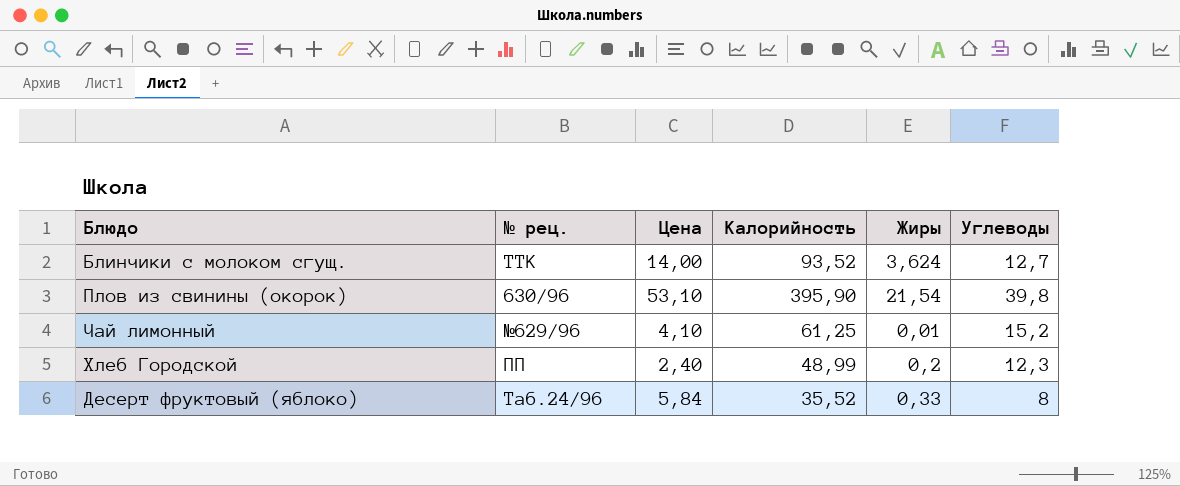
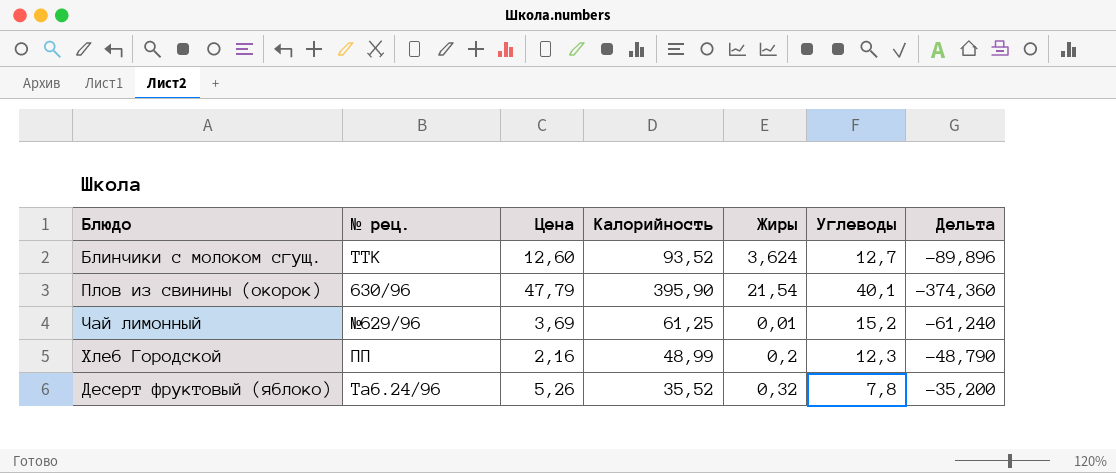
column Дельта | formula: none -> [Жиры] - [Калорийность]
Блинчики с молоком сгущ. | Цена: 14,00 -> 12,60
Плов из свинины (окорок) | Цена: 53,10 -> 47,79
Плов из свинины (окорок) | Углеводы: 39,8 -> 40,1
Чай лимонный | Цена: 4,10 -> 3,69
Хлеб Городской | Цена: 2,40 -> 2,16
Десерт фруктовый (яблоко) | Цена: 5,84 -> 5,26
Десерт фруктовый (яблоко) | Жиры: 0,33 -> 0,32
Десерт фруктовый (яблоко) | Углеводы: 8 -> 7,8

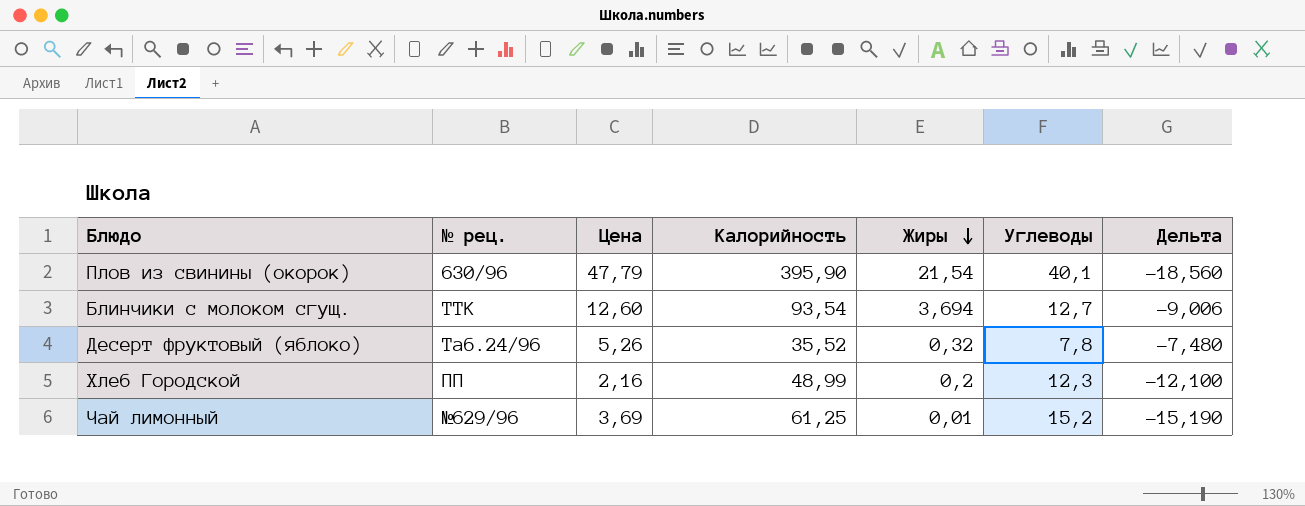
row order: none -> Жиры descending
column Дельта | formula: [Жиры] - [Калорийность] -> [Жиры] - [Углеводы]
Блинчики с молоком сгущ. | Калорийность: 93,52 -> 93,54
Блинчики с молоком сгущ. | Жиры: 3,624 -> 3,694

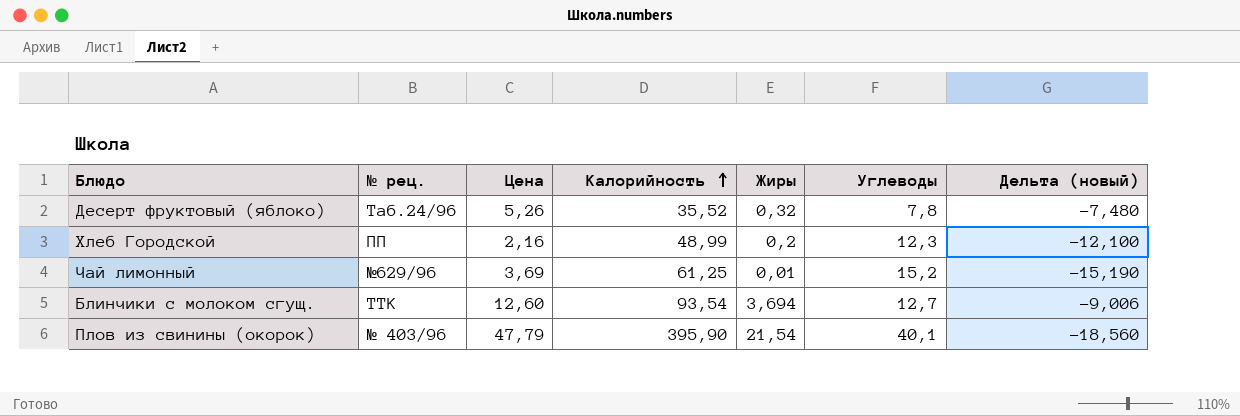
row order: Жиры descending -> Калорийность ascending
column name: Дельта -> Дельта (новый)
Плов из свинины (окорок) | № рец.: 630/96 -> № 403/96

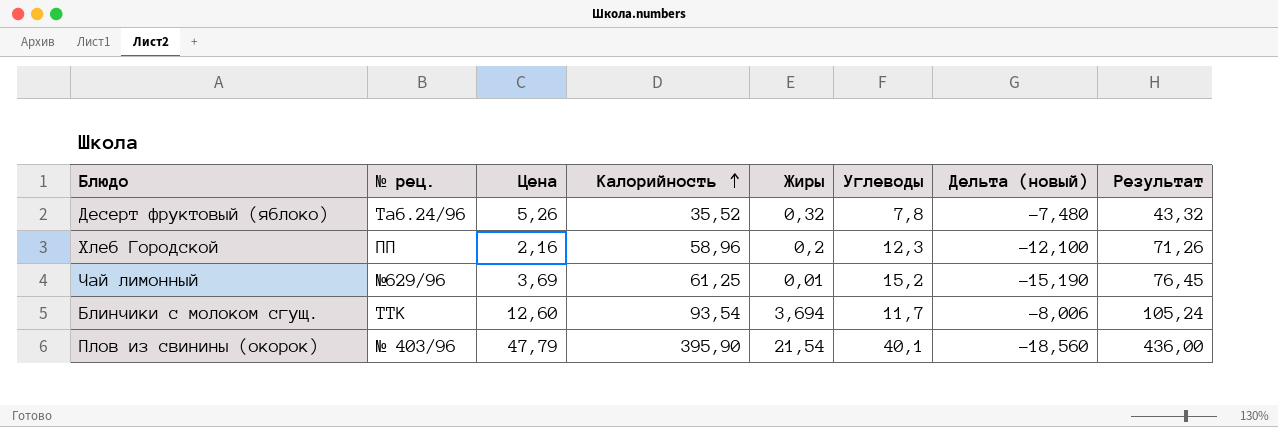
column Результат | formula: none -> [Калорийность] + [Углеводы]
Хлеб Городской | Калорийность: 48,99 -> 58,96
Блинчики с молоком сгущ. | Углеводы: 12,7 -> 11,7
Блинчики с молоком сгущ. | Дельта (новый): -9,006 -> -8,006

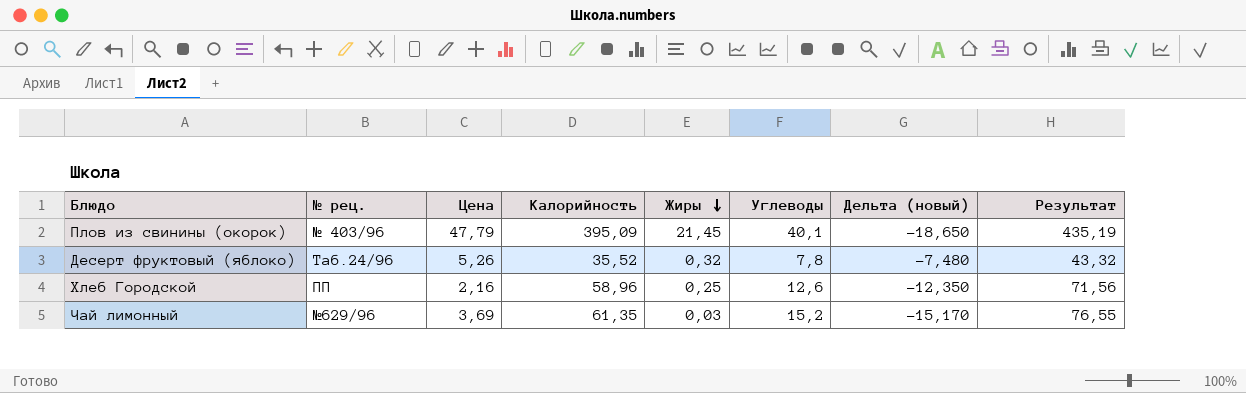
row order: Калорийность ascending -> Жиры descending
row Блинчики с молоком сгущ.: ТТК | 12,60 | 93,54 | 3,694 | 11,7 | -8,006 | 105,24 -> none
Плов из свинины (окорок) | Калорийность: 395,90 -> 395,09
Плов из свинины (окорок) | Жиры: 21,54 -> 21,45
Плов из свинины (окорок) | Дельта (новый): -18,560 -> -18,650
Плов из свинины (окорок) | Результат: 436,00 -> 435,19
Хлеб Городской | Жиры: 0,2 -> 0,25
Хлеб Городской | Углеводы: 12,3 -> 12,6
Хлеб Городской | Дельта (новый): -12,100 -> -12,350
Хлеб Городской | Результат: 71,26 -> 71,56
Чай лимонный | Калорийность: 61,25 -> 61,35
Чай лимонный | Жиры: 0,01 -> 0,03
Чай лимонный | Дельта (новый): -15,190 -> -15,170
Чай лимонный | Результат: 76,45 -> 76,55

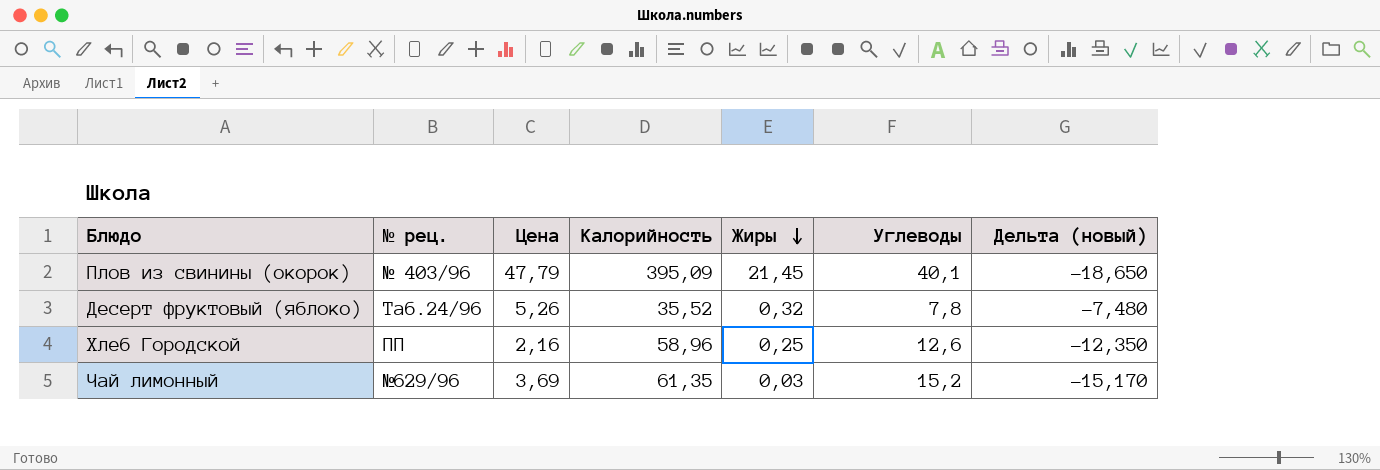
column Результат | formula: [Калорийность] + [Углеводы] -> none

